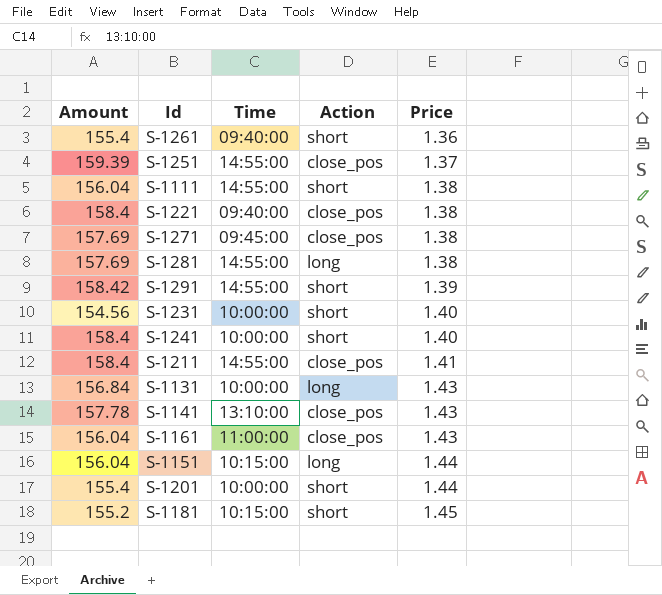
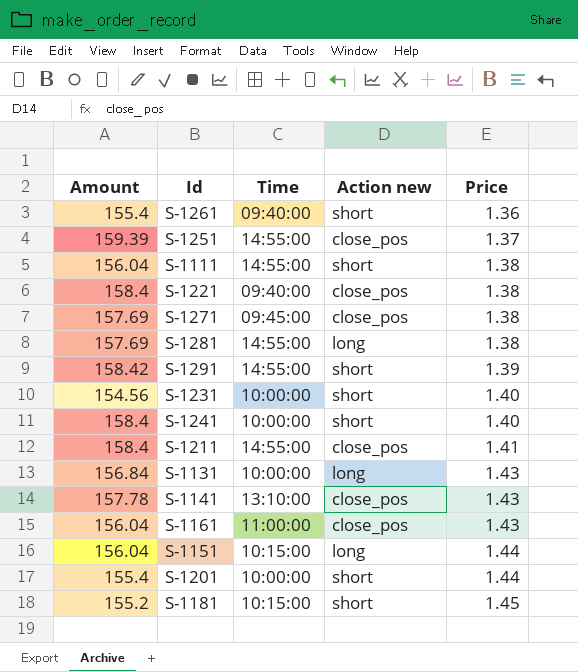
column name: Action -> Action new

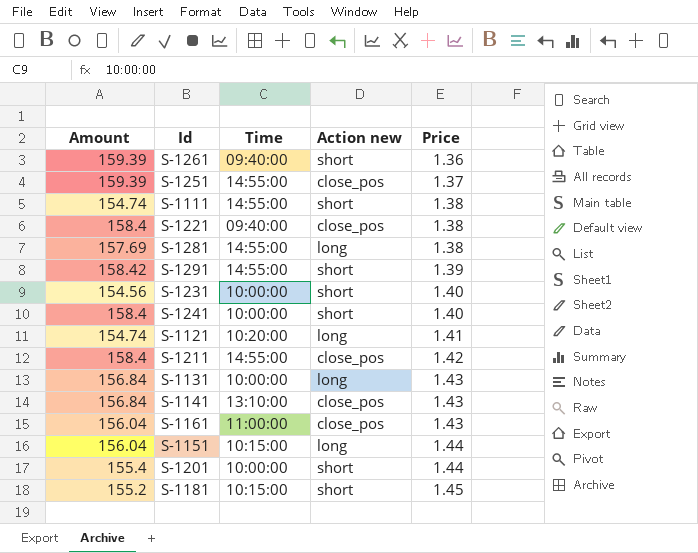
row S-1271: 157.69 | 09:45:00 | close_pos | 1.38 -> none
S-1261 | Amount: 155.4 -> 159.39
S-1111 | Amount: 156.04 -> 154.74
row S-1121: none -> 154.74 | 10:20:00 | long | 1.41
S-1211 | Price: 1.41 -> 1.42
S-1141 | Amount: 157.78 -> 156.84

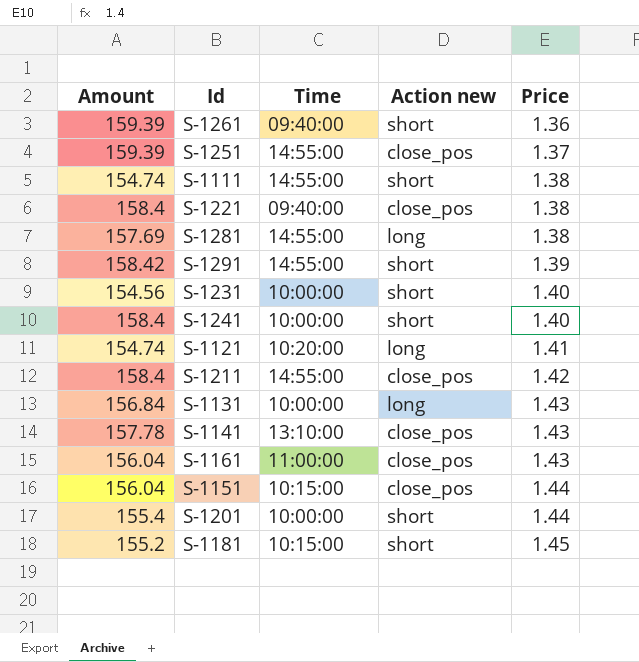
S-1141 | Amount: 156.84 -> 157.78
S-1151 | Action new: long -> close_pos

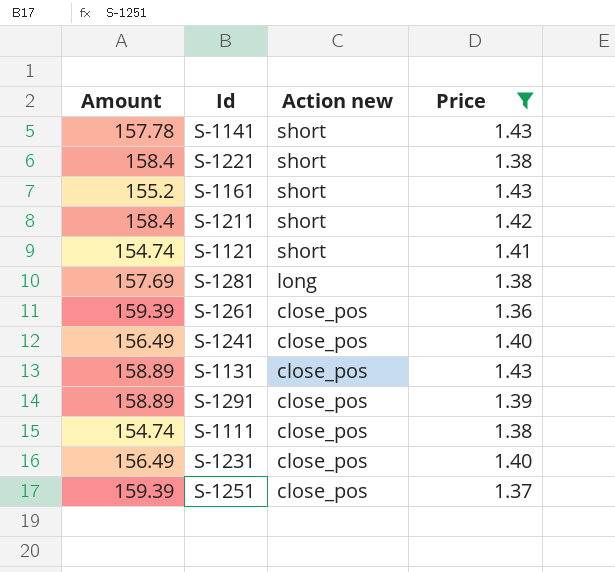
filter: none -> Price <= 1.43
row order: Price ascending -> Action new descending
column Time | position: 3 -> none
S-1141 | Action new: close_pos -> short
S-1221 | Action new: close_pos -> short
S-1161 | Amount: 156.04 -> 155.2
S-1161 | Action new: close_pos -> short
S-1211 | Action new: close_pos -> short
S-1121 | Action new: long -> short
S-1261 | Action new: short -> close_pos
S-1241 | Amount: 158.4 -> 156.49
S-1241 | Action new: short -> close_pos
S-1131 | Amount: 156.84 -> 158.89
S-1131 | Action new: long -> close_pos
S-1291 | Amount: 158.42 -> 158.89
S-1291 | Action new: short -> close_pos
S-1111 | Action new: short -> close_pos
S-1231 | Amount: 154.56 -> 156.49
S-1231 | Action new: short -> close_pos

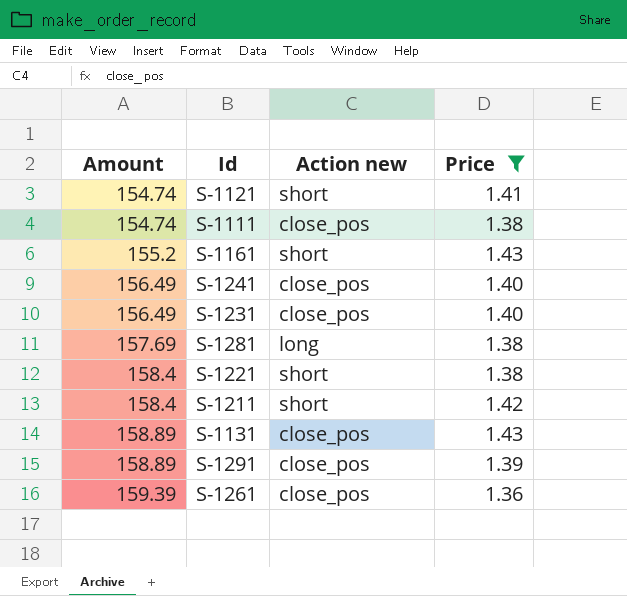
row order: Action new descending -> Amount ascending
row S-1141: 157.78 | short | 1.43 -> none
row S-1251: 159.39 | close_pos | 1.37 -> none

